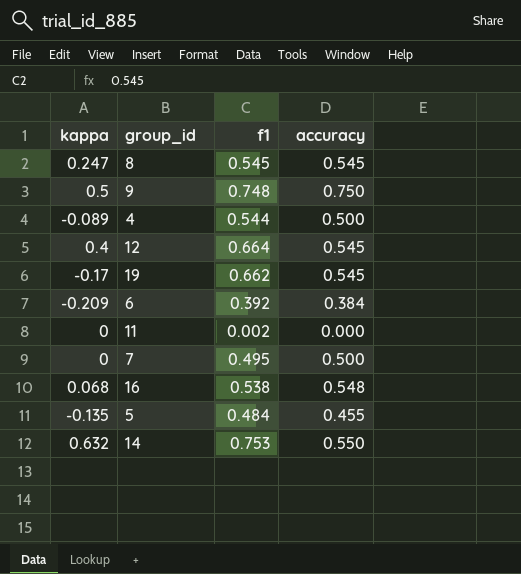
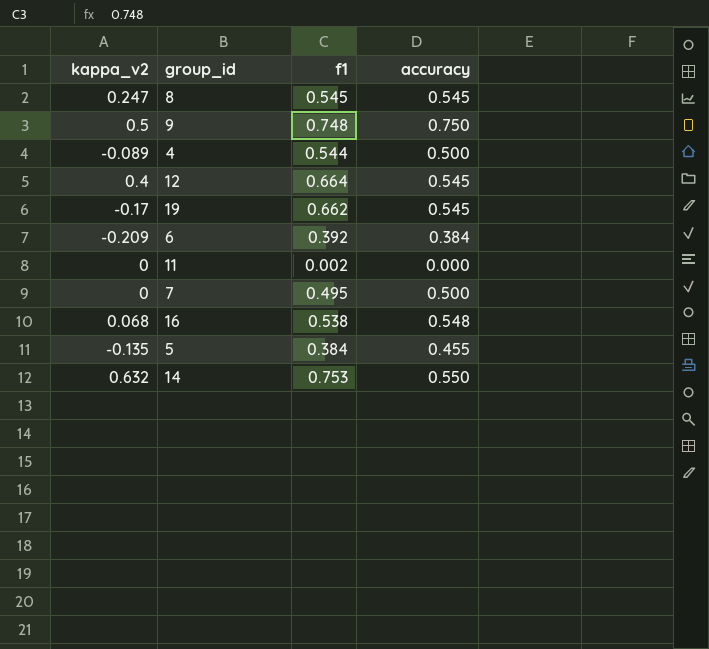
column name: kappa -> kappa_v2
5 | f1: 0.484 -> 0.384

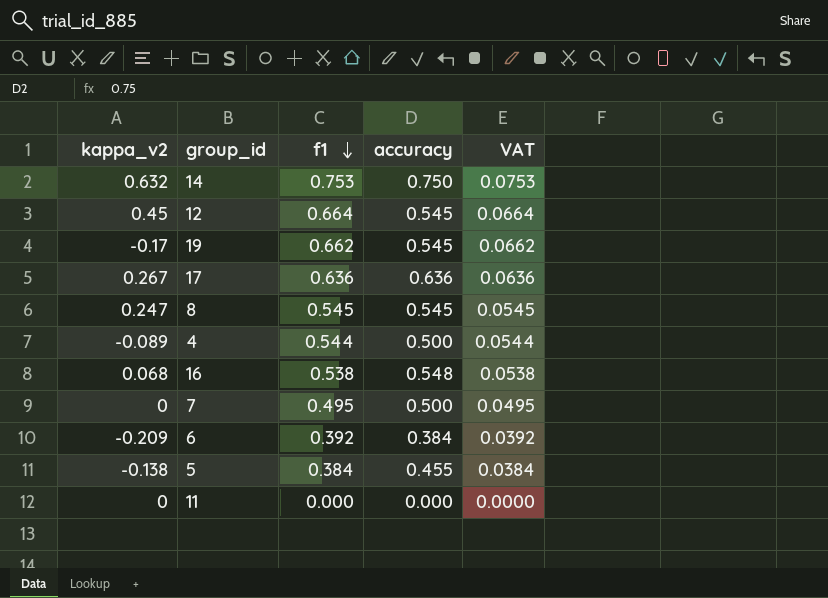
row order: none -> f1 descending
column VAT | formula: none -> [f1] * 0.1
row 9: 0.5 | 0.748 | 0.750 -> none
14 | accuracy: 0.550 -> 0.750
12 | kappa_v2: 0.4 -> 0.45
row 17: none -> 0.267 | 0.636 | 0.636 | 0.0636
5 | kappa_v2: -0.135 -> -0.138
11 | f1: 0.002 -> 0.000

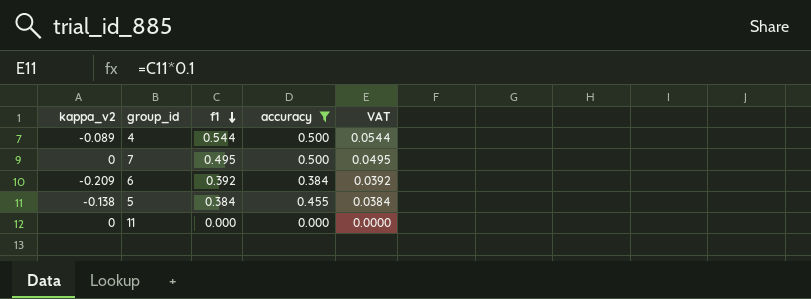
filter: none -> accuracy <= 0.500

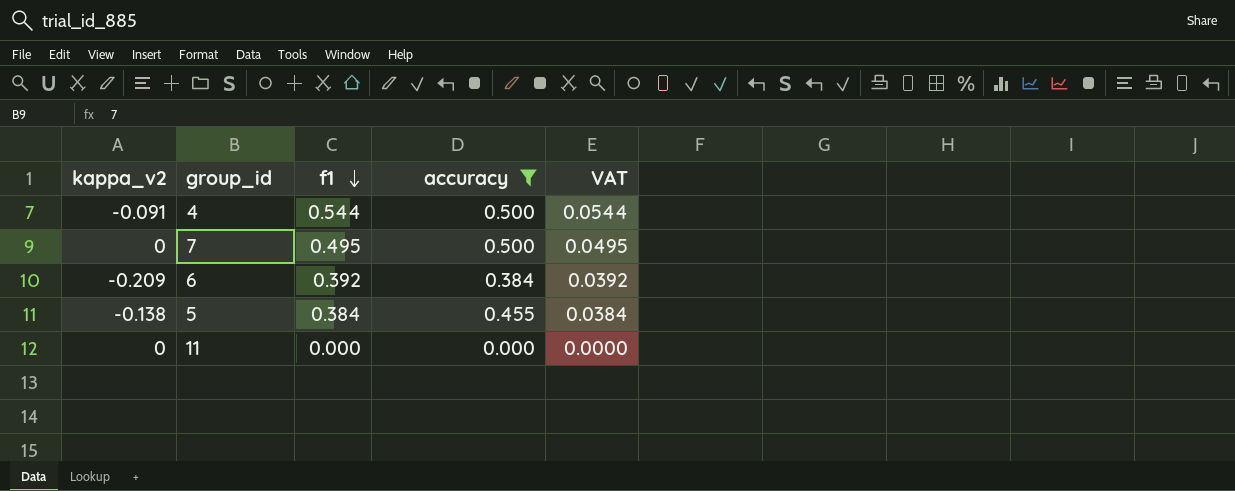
4 | kappa_v2: -0.089 -> -0.091

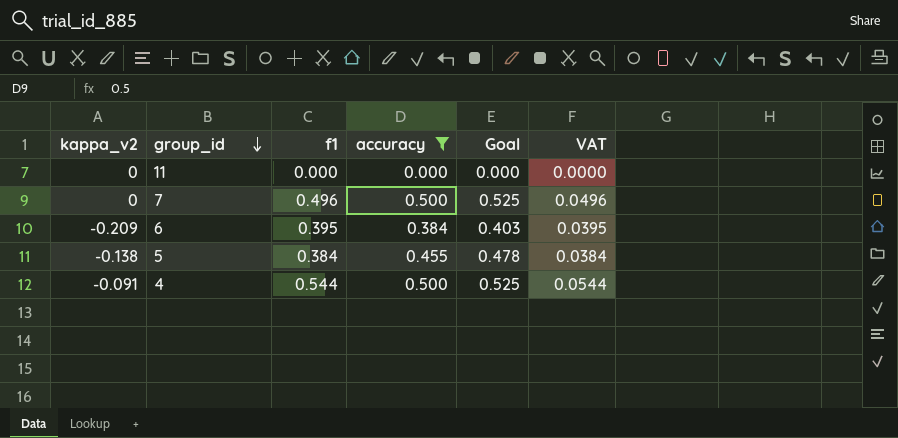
row order: f1 descending -> group_id descending
column Goal | formula: none -> [accuracy] * 1.05
7 | f1: 0.495 -> 0.496
7 | VAT: 0.0495 -> 0.0496
6 | f1: 0.392 -> 0.395
6 | VAT: 0.0392 -> 0.0395

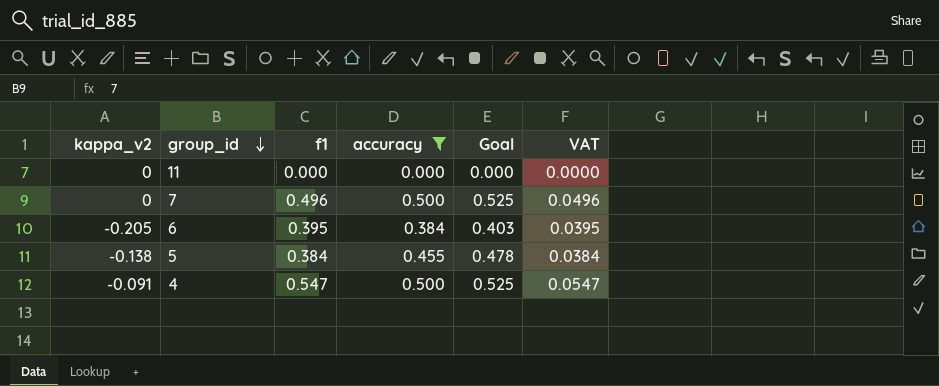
6 | kappa_v2: -0.209 -> -0.205
4 | f1: 0.544 -> 0.547
4 | VAT: 0.0544 -> 0.0547

